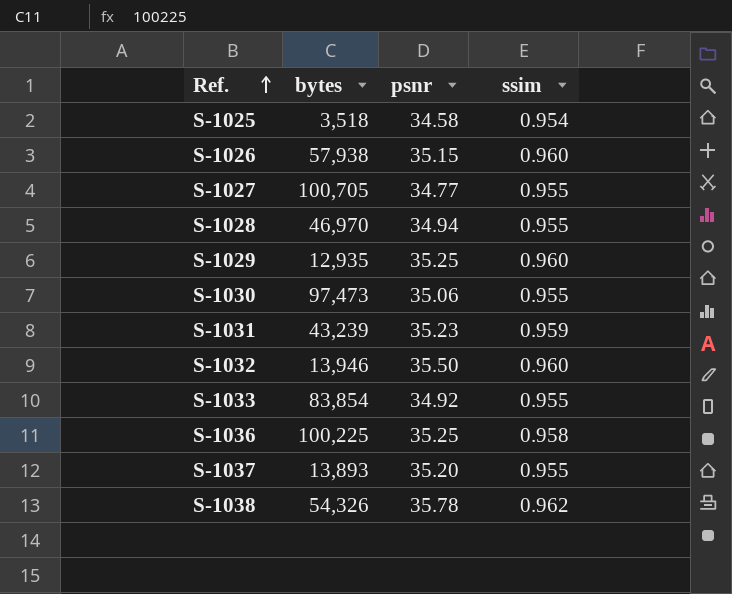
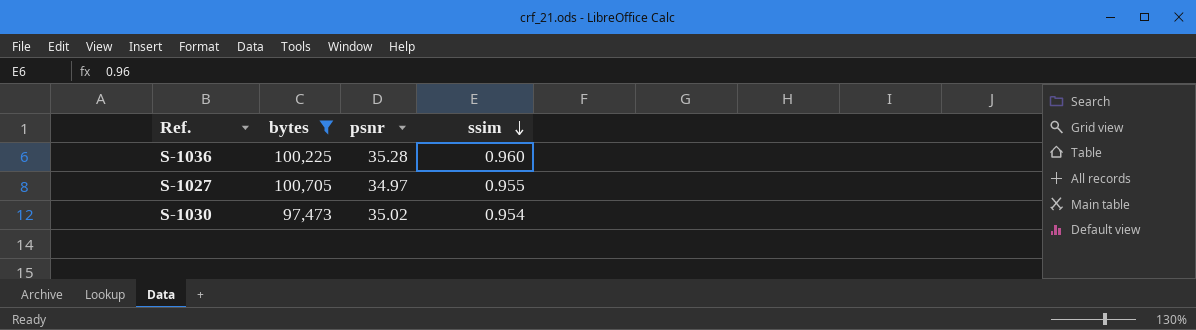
filter: none -> bytes >= 97,473
row order: Ref. ascending -> ssim descending
S-1036 | psnr: 35.25 -> 35.28
S-1036 | ssim: 0.958 -> 0.960
S-1027 | psnr: 34.77 -> 34.97
S-1030 | psnr: 35.06 -> 35.02
S-1030 | ssim: 0.955 -> 0.954

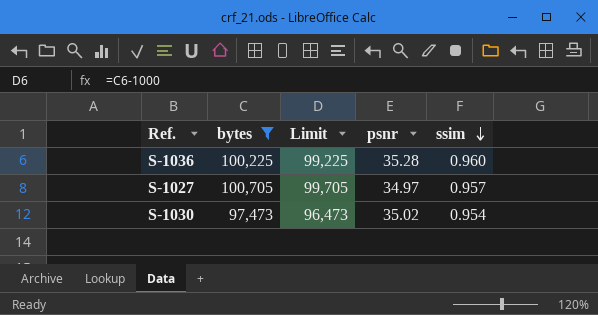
column Limit | formula: none -> [bytes] - 1000
S-1027 | ssim: 0.955 -> 0.957

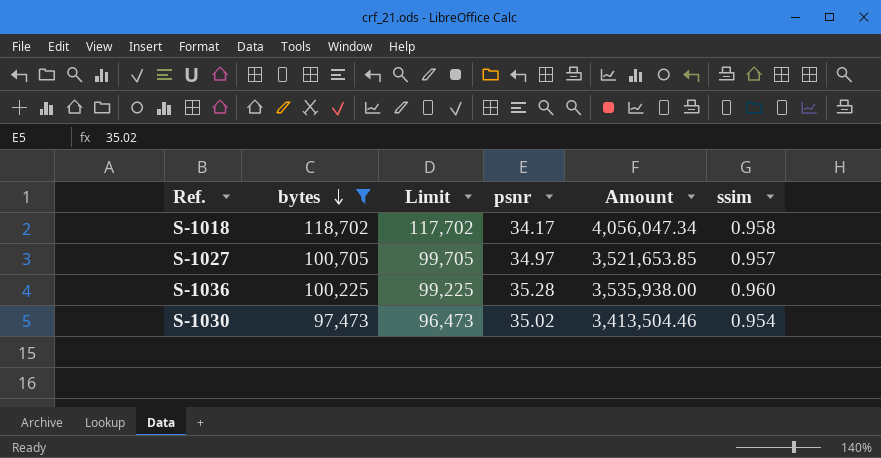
row order: ssim descending -> bytes descending
column Amount | formula: none -> [bytes] * [psnr]
row S-1018: none -> 118,702 | 117,702 | 34.17 | 4,056,047.34 | 0.958

